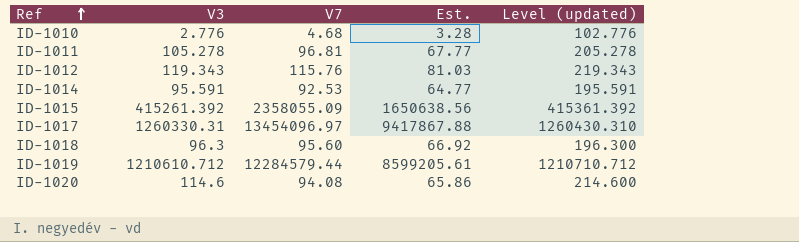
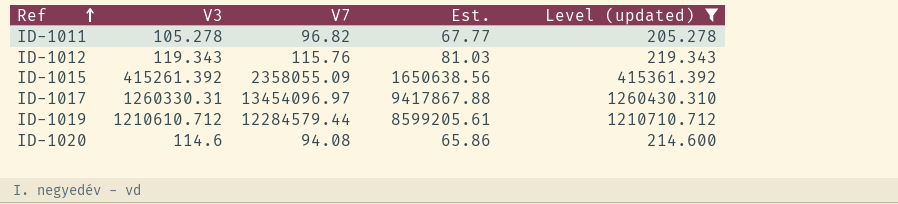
filter: none -> Level (updated) >= 205.278
ID-1011 | V7: 96.81 -> 96.82

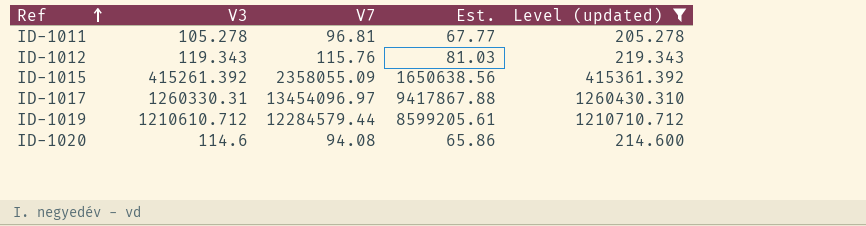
ID-1011 | V7: 96.82 -> 96.81

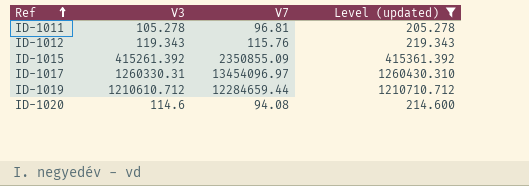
column Est. | formula: [V7] * 0.7 -> none
ID-1015 | V7: 2358055.09 -> 2350855.09
ID-1019 | V7: 12284579.44 -> 12284659.44

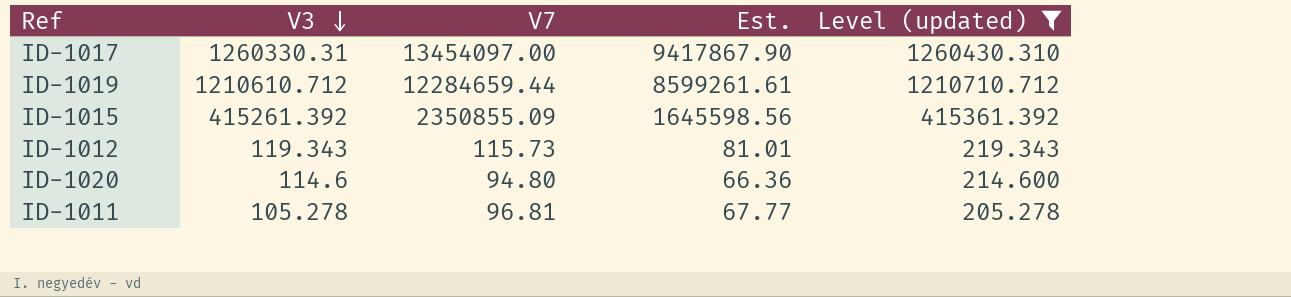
row order: Ref ascending -> V3 descending
column Est. | formula: none -> [V7] * 0.7
ID-1017 | V7: 13454096.97 -> 13454097.00
ID-1012 | V7: 115.76 -> 115.73
ID-1020 | V7: 94.08 -> 94.80

